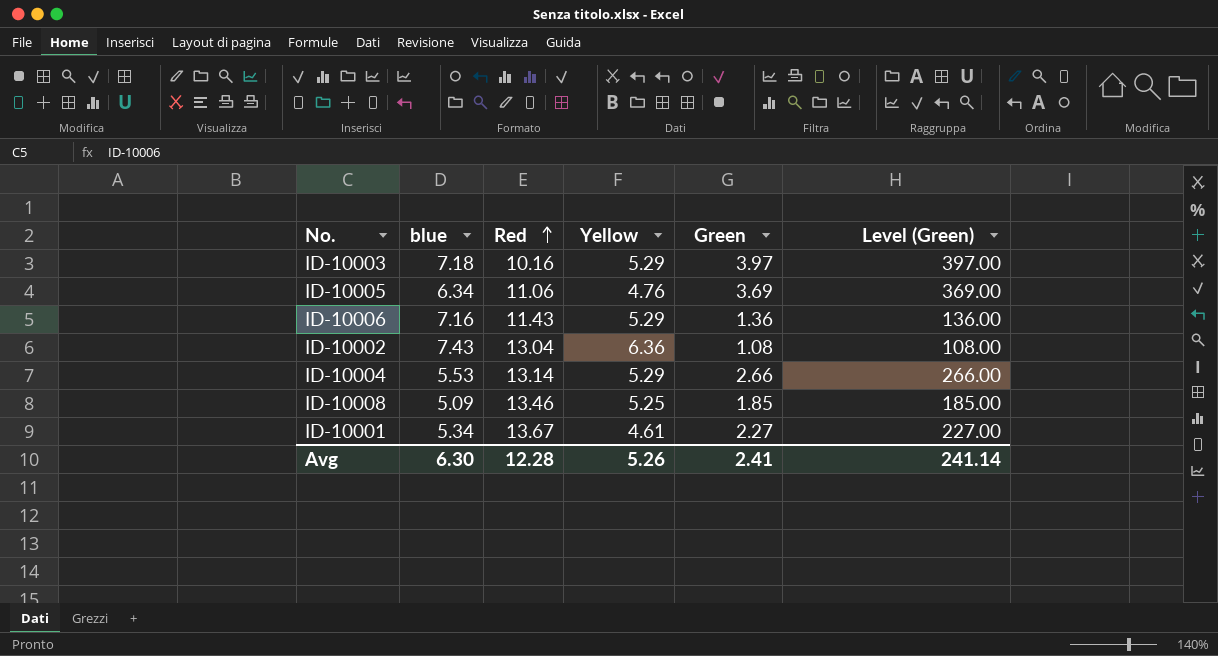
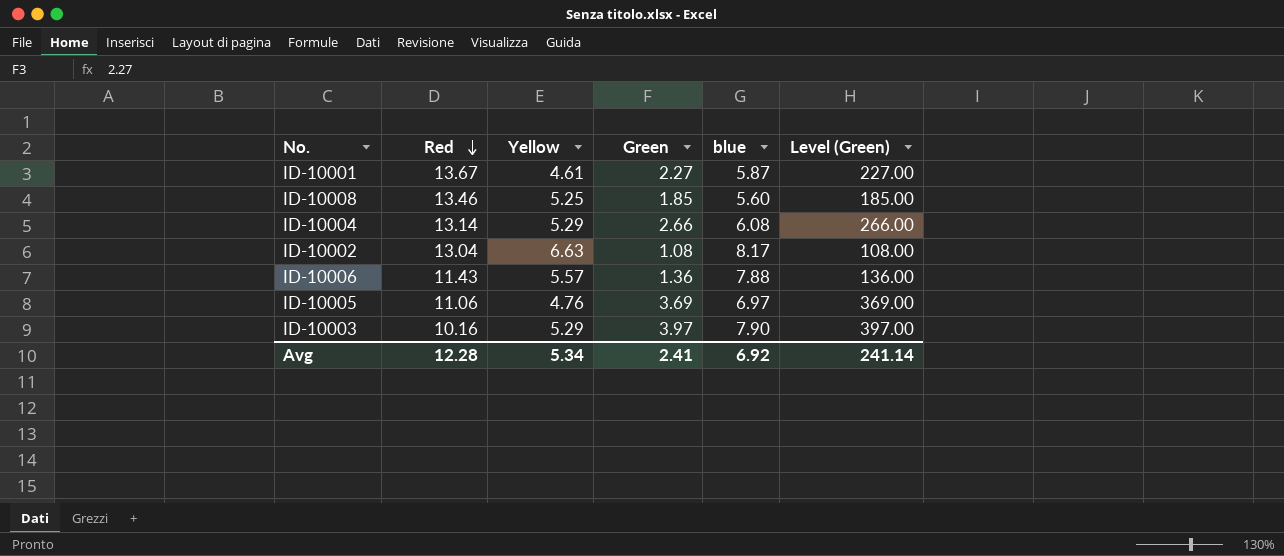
row order: Red ascending -> Red descending
column blue | position: 2 -> 5
ID-10001 | blue: 5.34 -> 5.87
ID-10008 | blue: 5.09 -> 5.60
ID-10004 | blue: 5.53 -> 6.08
ID-10002 | Yellow: 6.36 -> 6.63
ID-10002 | blue: 7.43 -> 8.17
ID-10006 | Yellow: 5.29 -> 5.57
ID-10006 | blue: 7.16 -> 7.88
ID-10005 | blue: 6.34 -> 6.97
ID-10003 | blue: 7.18 -> 7.90
Avg | Yellow: 5.26 -> 5.34
Avg | blue: 6.30 -> 6.92

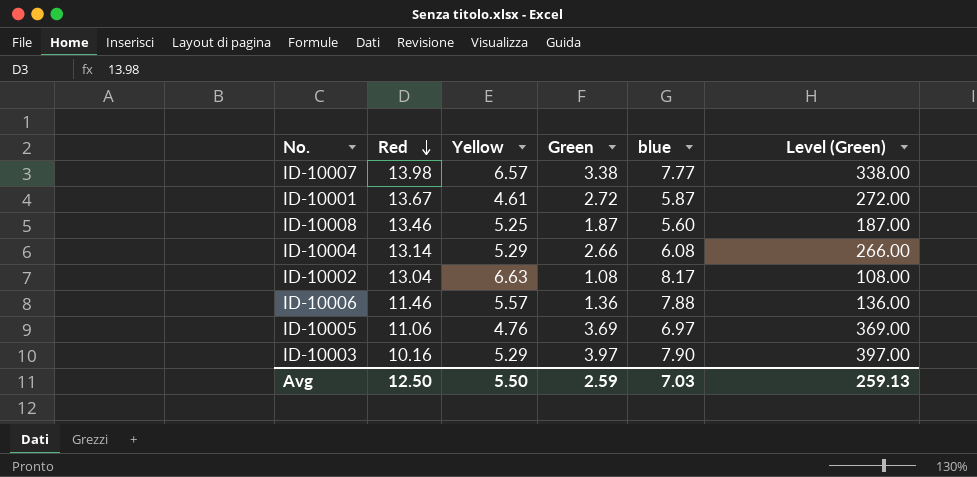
row ID-10007: none -> 13.98 | 6.57 | 3.38 | 7.77 | 338.00
ID-10001 | Green: 2.27 -> 2.72
ID-10001 | Level (Green): 227.00 -> 272.00
ID-10008 | Green: 1.85 -> 1.87
ID-10008 | Level (Green): 185.00 -> 187.00
ID-10006 | Red: 11.43 -> 11.46
Avg | Red: 12.28 -> 12.50
Avg | Yellow: 5.34 -> 5.50
Avg | Green: 2.41 -> 2.59
Avg | blue: 6.92 -> 7.03
Avg | Level (Green): 241.14 -> 259.13

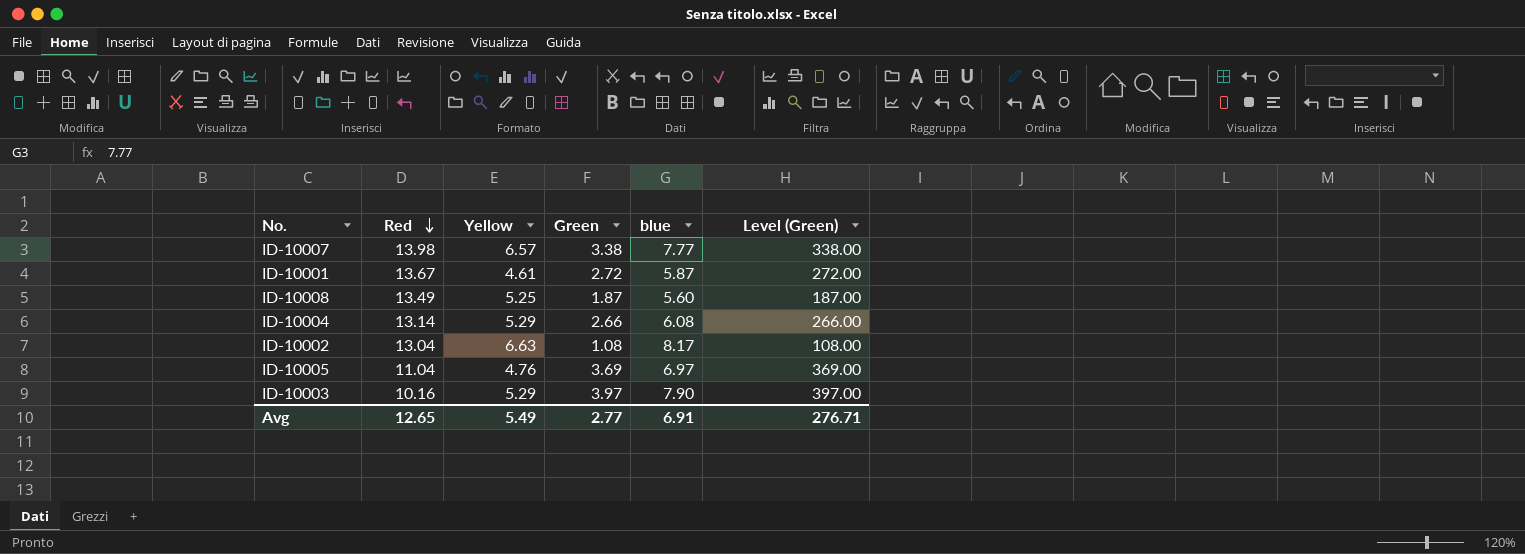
row ID-10006: 11.46 | 5.57 | 1.36 | 7.88 | 136.00 -> none
ID-10008 | Red: 13.46 -> 13.49
ID-10005 | Red: 11.06 -> 11.04
Avg | Red: 12.50 -> 12.65
Avg | Yellow: 5.50 -> 5.49
Avg | Green: 2.59 -> 2.77
Avg | blue: 7.03 -> 6.91
Avg | Level (Green): 259.13 -> 276.71

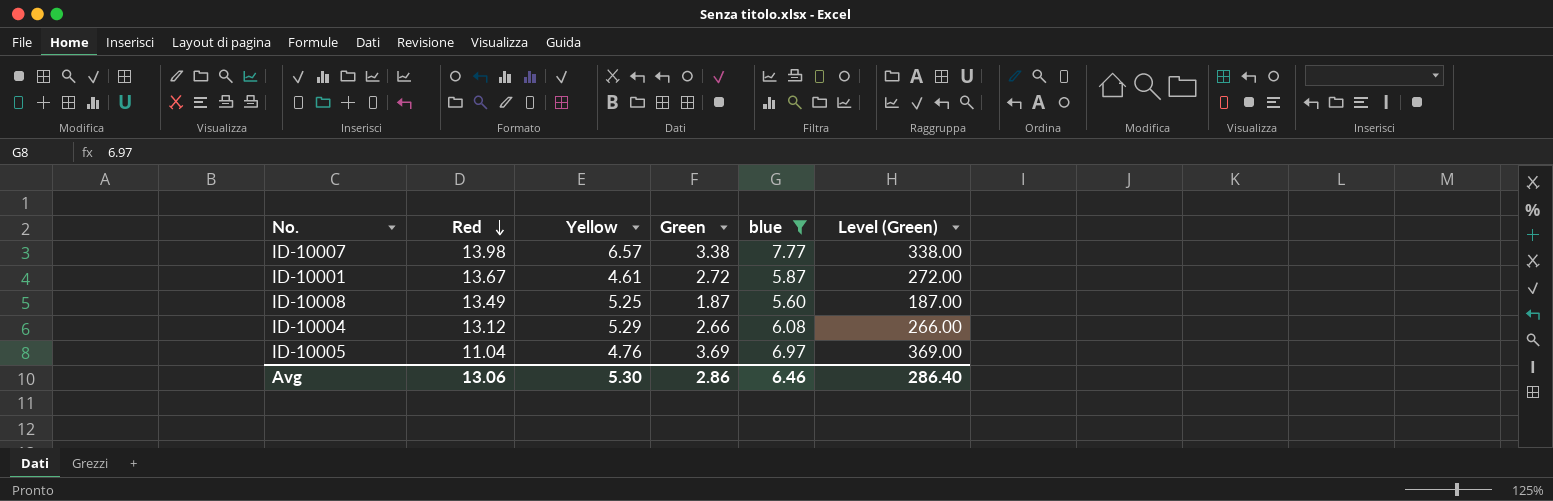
filter: none -> blue <= 7.77
ID-10004 | Red: 13.14 -> 13.12
Avg | Red: 12.65 -> 13.06
Avg | Yellow: 5.49 -> 5.30
Avg | Green: 2.77 -> 2.86
Avg | blue: 6.91 -> 6.46
Avg | Level (Green): 276.71 -> 286.40

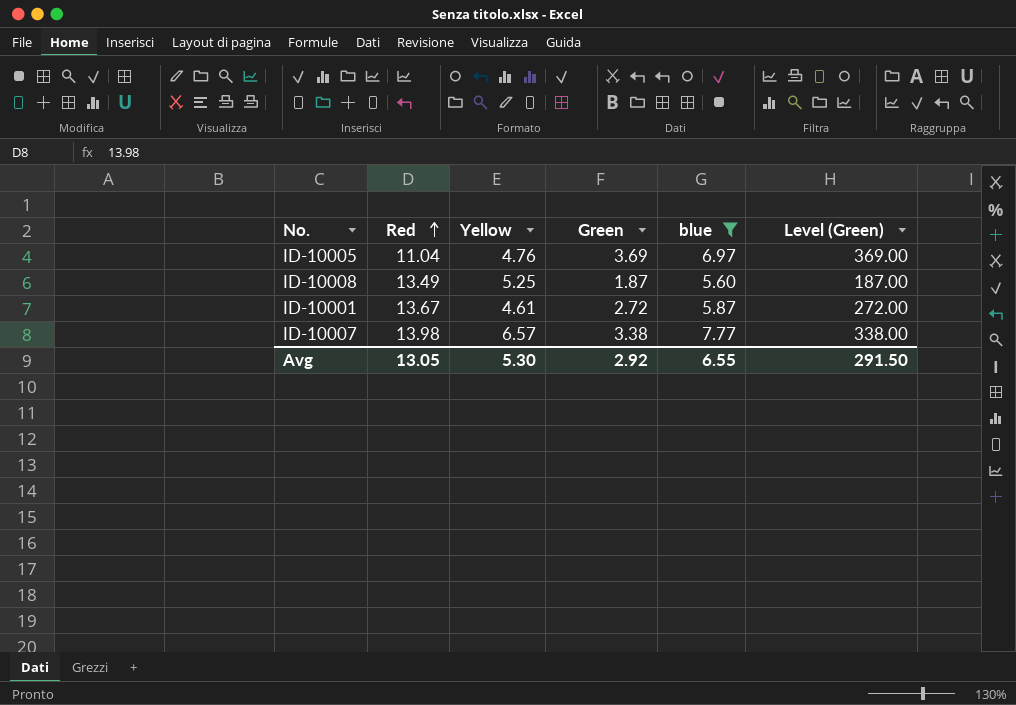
row order: Red descending -> Red ascending
row ID-10004: 13.12 | 5.29 | 2.66 | 6.08 | 266.00 -> none
Avg | Red: 13.06 -> 13.05
Avg | Green: 2.86 -> 2.92
Avg | blue: 6.46 -> 6.55
Avg | Level (Green): 286.40 -> 291.50

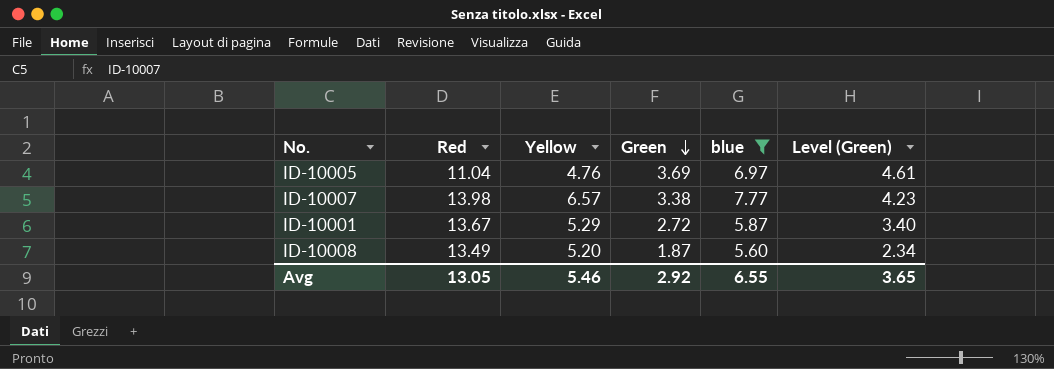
row order: Red ascending -> Green descending
column Level (Green) | formula: [Green] * 100 -> [Green] * 1.25
ID-10001 | Yellow: 4.61 -> 5.29
ID-10008 | Yellow: 5.25 -> 5.20
Avg | Yellow: 5.30 -> 5.46
Avg | Level (Green): 291.50 -> 3.65

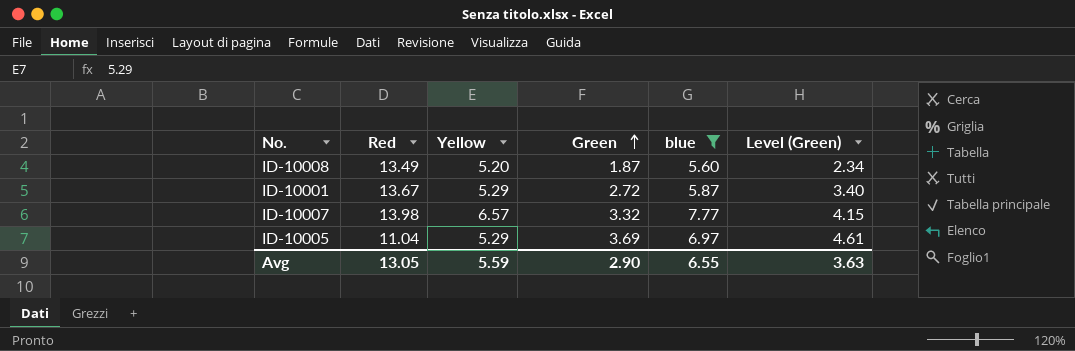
row order: Green descending -> Green ascending
ID-10007 | Green: 3.38 -> 3.32
ID-10007 | Level (Green): 4.23 -> 4.15
ID-10005 | Yellow: 4.76 -> 5.29
Avg | Yellow: 5.46 -> 5.59
Avg | Green: 2.92 -> 2.90
Avg | Level (Green): 3.65 -> 3.63

